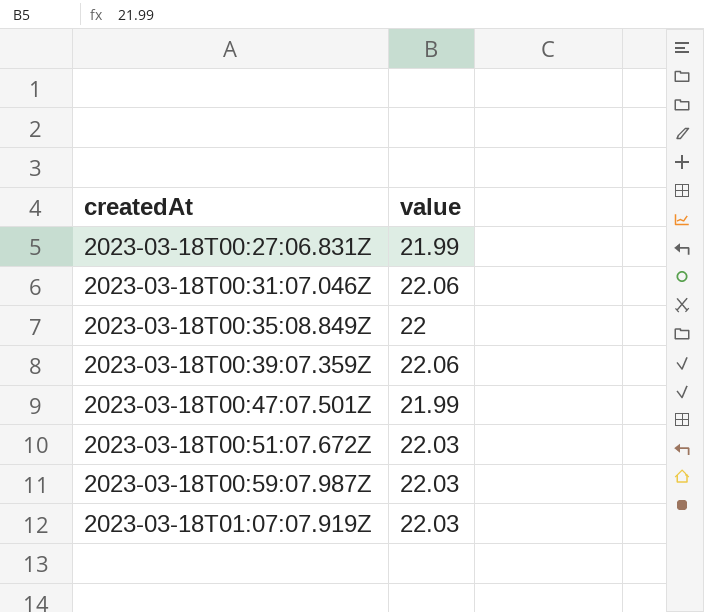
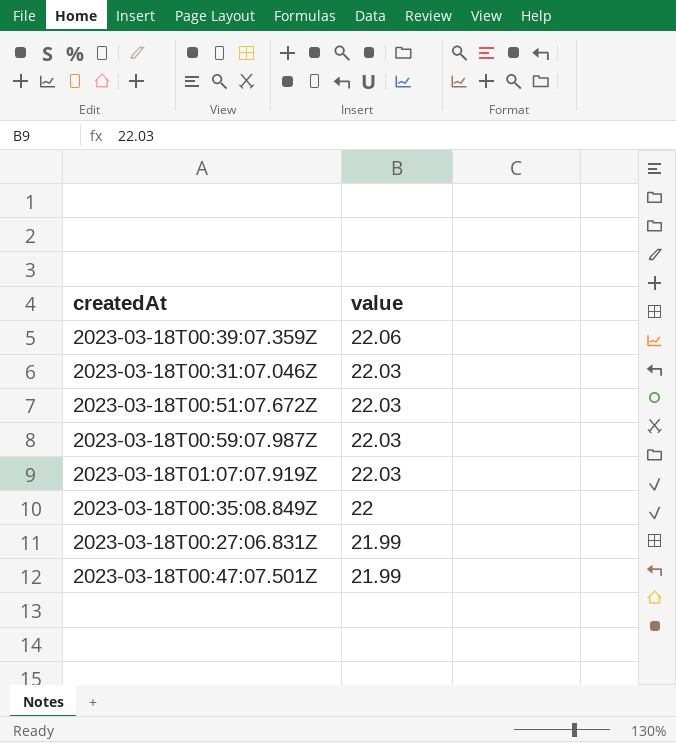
row order: createdAt ascending -> value descending
2023-03-18T00:31:07.046Z | value: 22.06 -> 22.03

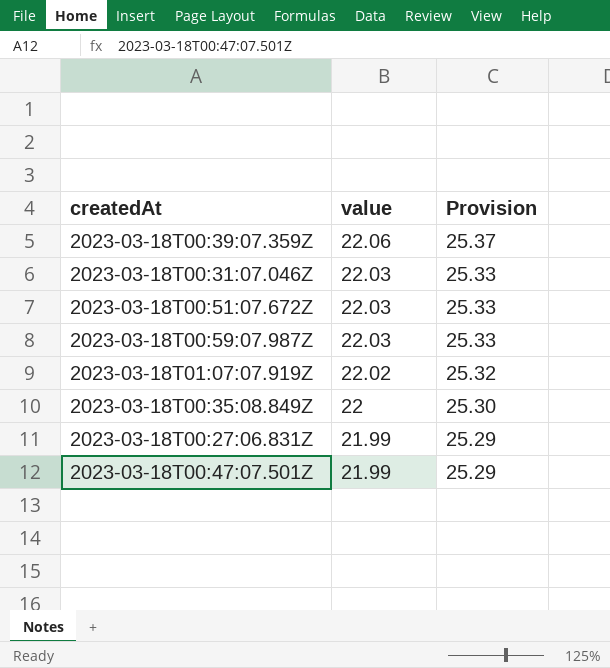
column Provision | formula: none -> [value] * 1.15
2023-03-18T01:07:07.919Z | value: 22.03 -> 22.02

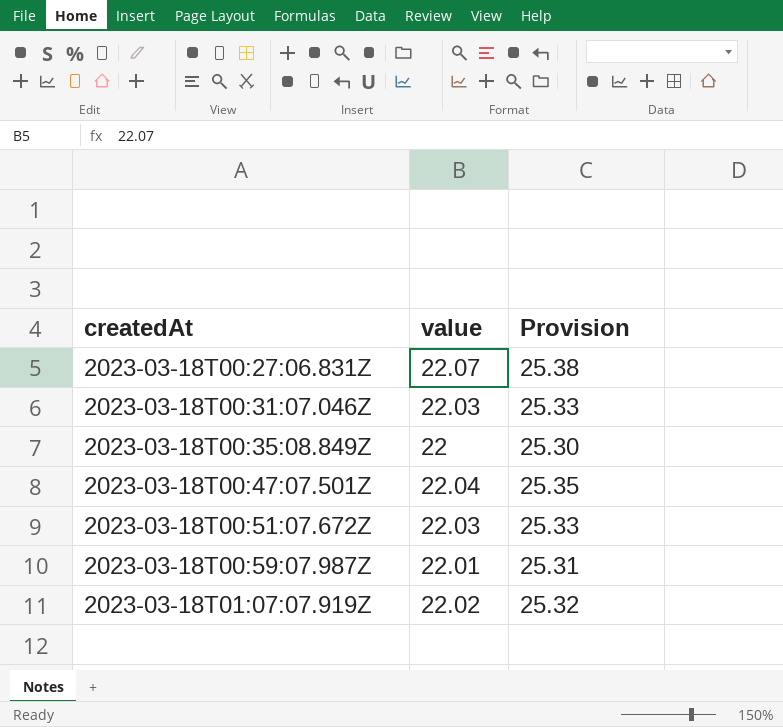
row order: value descending -> createdAt ascending
row 2023-03-18T00:39:07.359Z: 22.06 | 25.37 -> none
2023-03-18T00:27:06.831Z | value: 21.99 -> 22.07
2023-03-18T00:27:06.831Z | Provision: 25.29 -> 25.38
2023-03-18T00:47:07.501Z | value: 21.99 -> 22.04
2023-03-18T00:47:07.501Z | Provision: 25.29 -> 25.35
2023-03-18T00:59:07.987Z | value: 22.03 -> 22.01
2023-03-18T00:59:07.987Z | Provision: 25.33 -> 25.31

